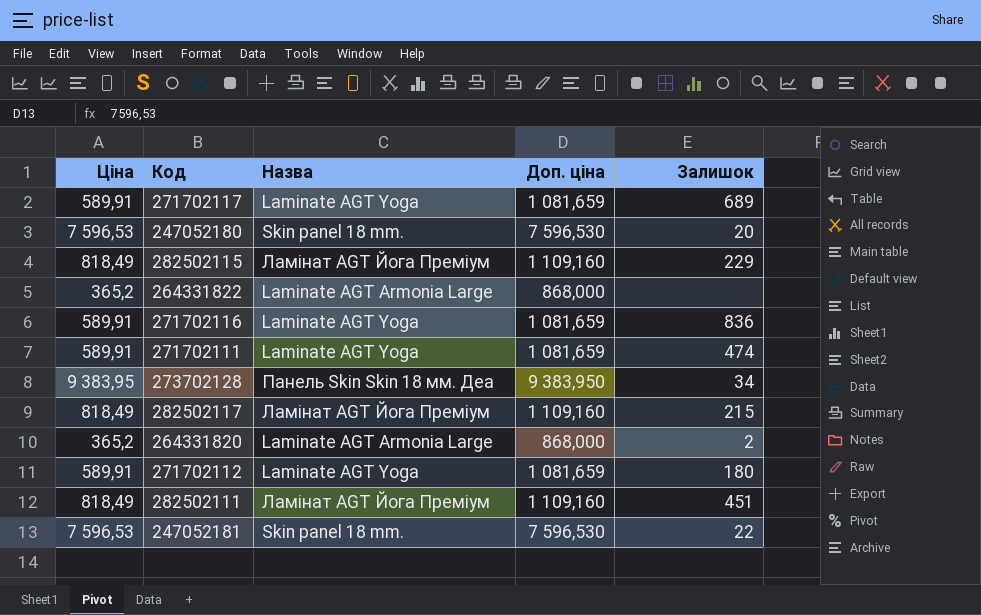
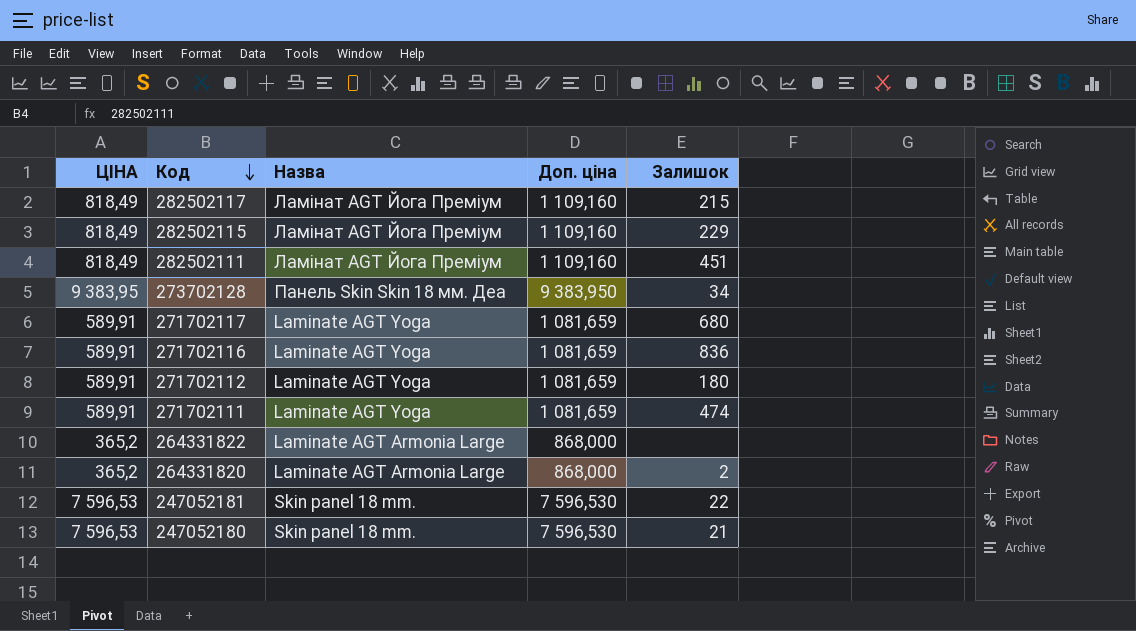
row order: none -> Код descending
column name: Ціна -> ЦІНА
271702117 | Залишок: 689 -> 680
247052180 | Залишок: 20 -> 21

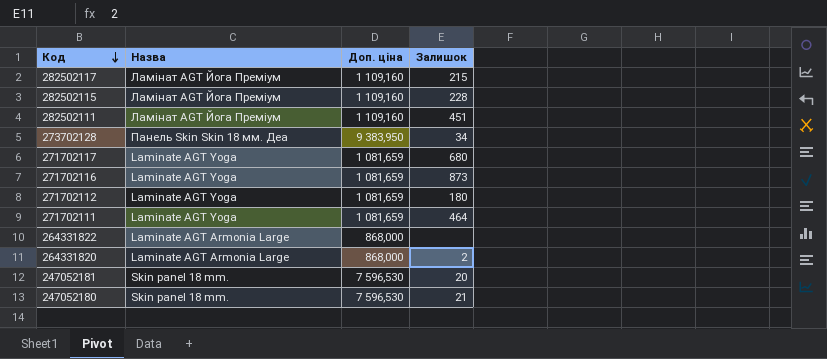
column ЦІНА | position: 1 -> none
282502115 | Залишок: 229 -> 228
271702116 | Залишок: 836 -> 873
271702111 | Залишок: 474 -> 464
247052181 | Залишок: 22 -> 20

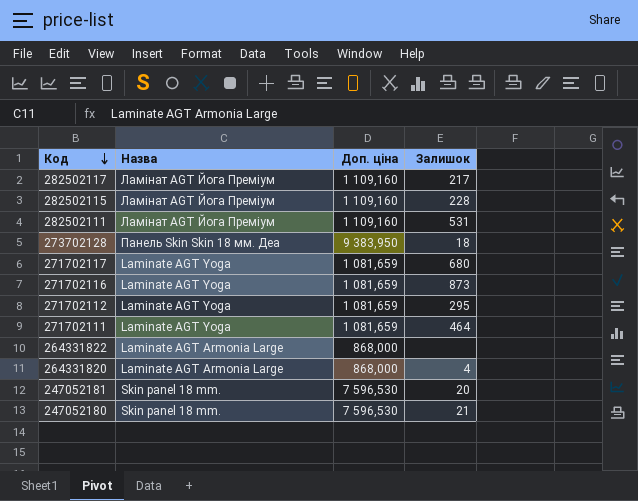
282502117 | Залишок: 215 -> 217
282502111 | Залишок: 451 -> 531
273702128 | Залишок: 34 -> 18
271702112 | Залишок: 180 -> 295
264331820 | Залишок: 2 -> 4

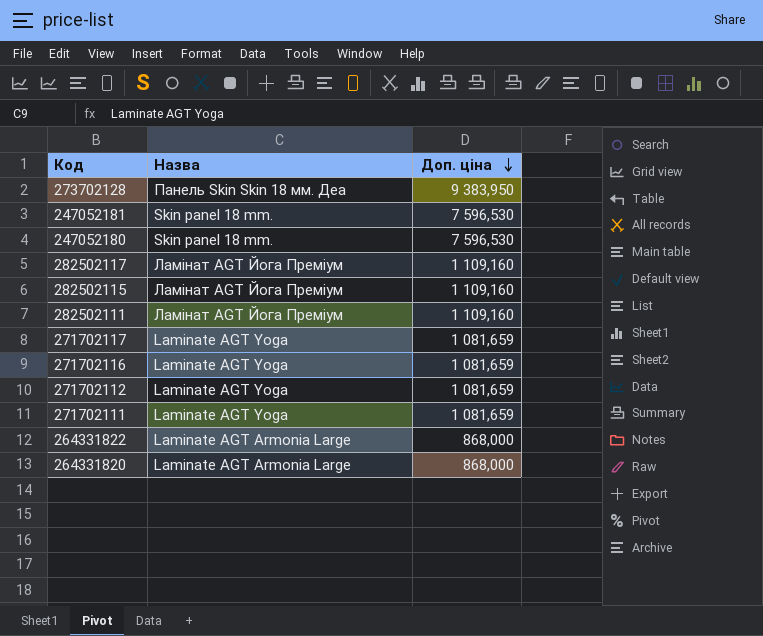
row order: Код descending -> Доп. ціна descending
column Залишок | position: 4 -> none

